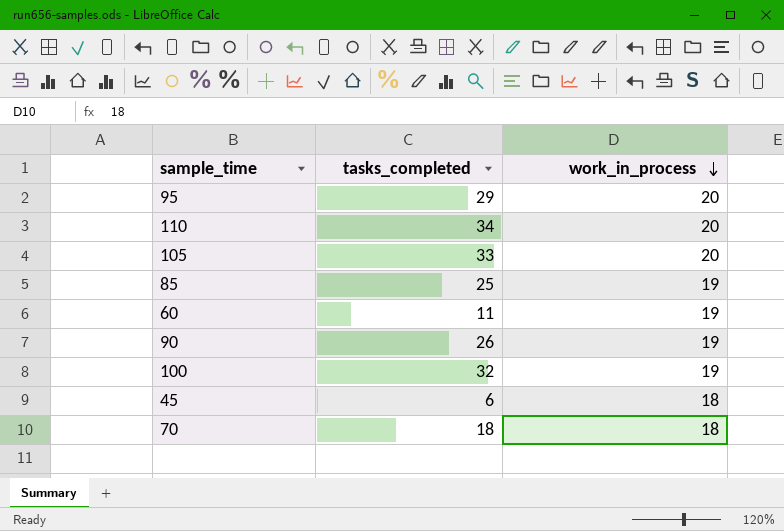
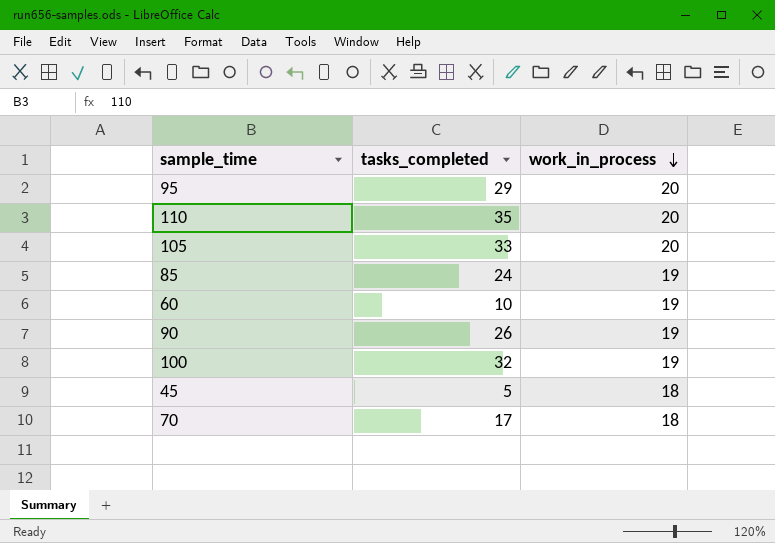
110 | tasks_completed: 34 -> 35
85 | tasks_completed: 25 -> 24
60 | tasks_completed: 11 -> 10
45 | tasks_completed: 6 -> 5
70 | tasks_completed: 18 -> 17

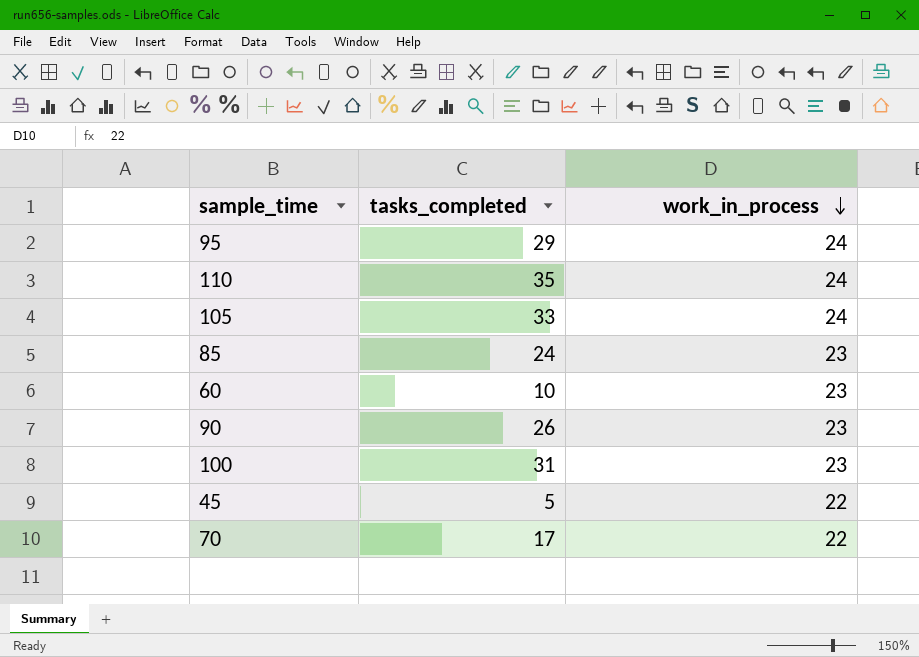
95 | work_in_process: 20 -> 24
110 | work_in_process: 20 -> 24
105 | work_in_process: 20 -> 24
85 | work_in_process: 19 -> 23
60 | work_in_process: 19 -> 23
90 | work_in_process: 19 -> 23
100 | tasks_completed: 32 -> 31
100 | work_in_process: 19 -> 23
45 | work_in_process: 18 -> 22
70 | work_in_process: 18 -> 22

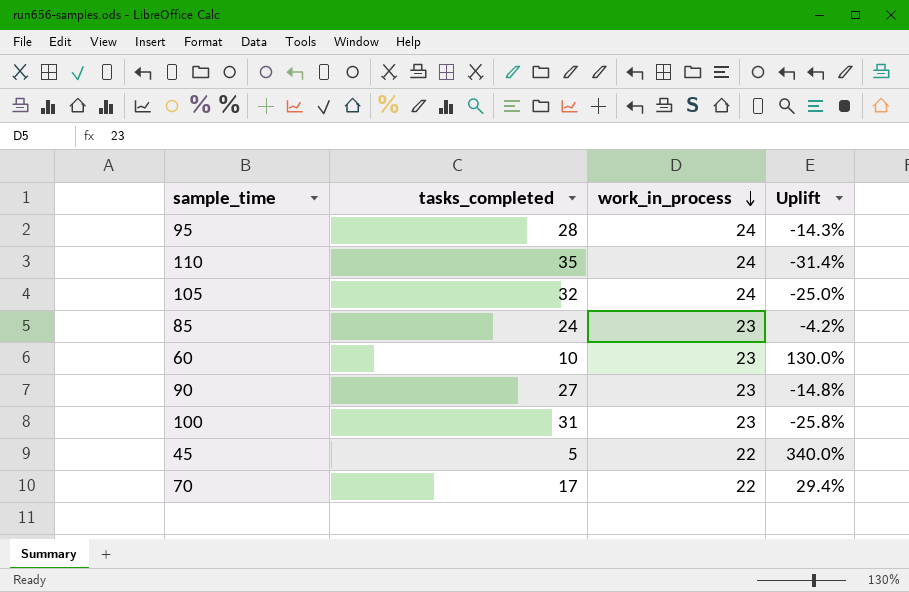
column Uplift | formula: none -> ([work_in_process] - [tasks_completed]) / [tasks_completed]
95 | tasks_completed: 29 -> 28
105 | tasks_completed: 33 -> 32
90 | tasks_completed: 26 -> 27

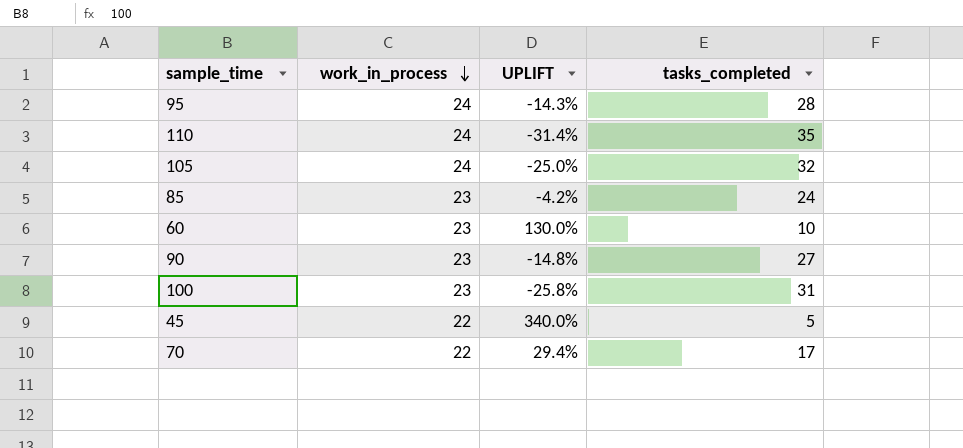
column name: Uplift -> UPLIFT
column tasks_completed | position: 2 -> 4

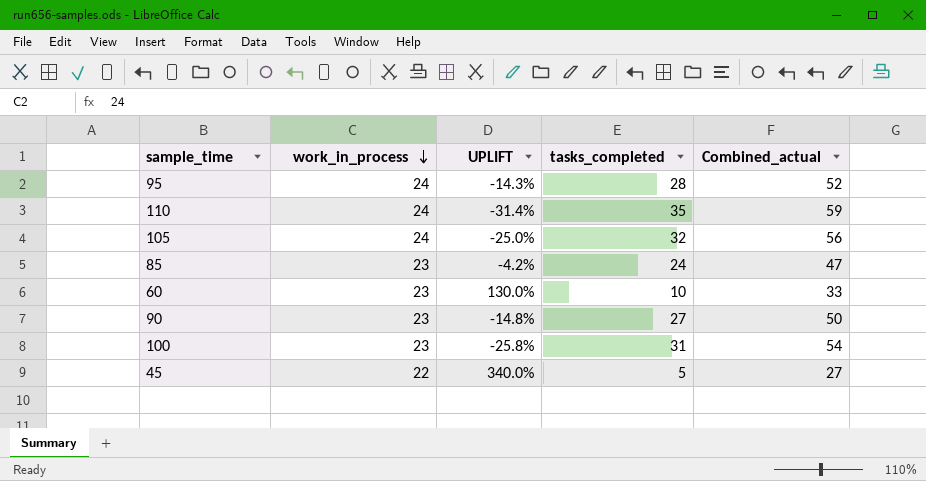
column Combined_actual | formula: none -> [work_in_process] + [tasks_completed]
row 70: 22 | 29.4% | 17 -> none

